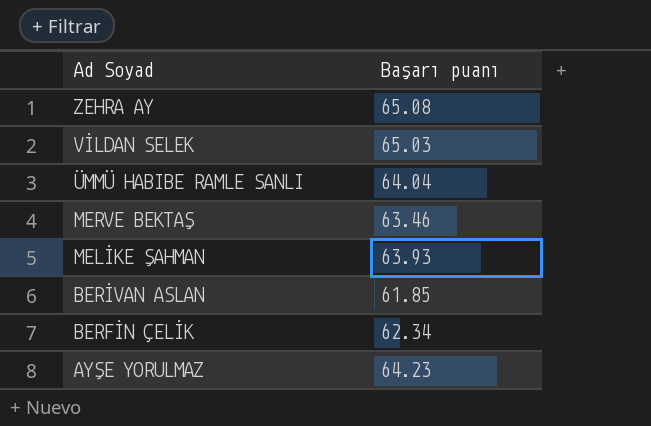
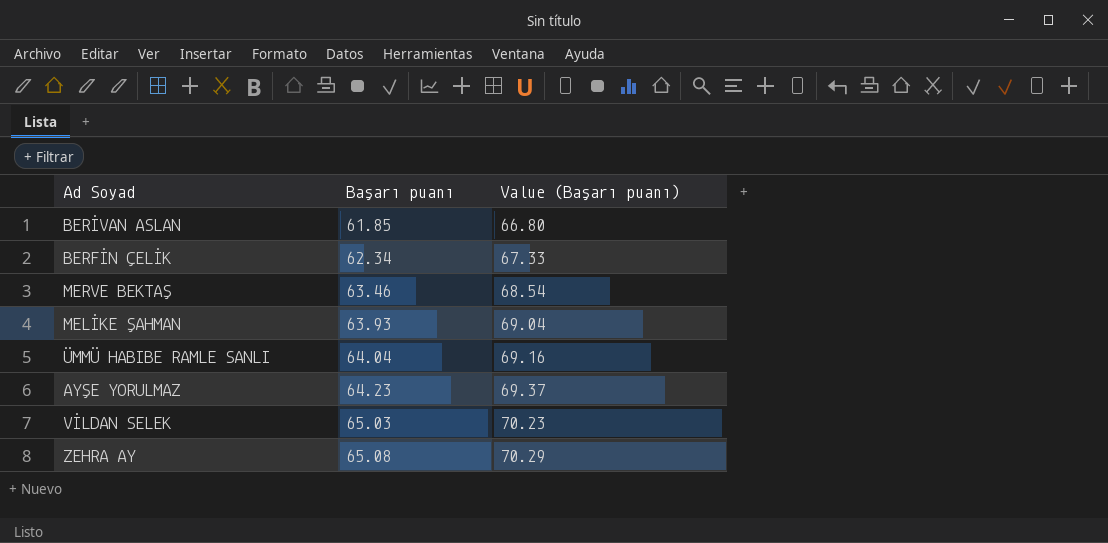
row order: Ad Soyad descending -> Başarı puanı ascending
column Value (Başarı puanı) | formula: none -> [Başarı puanı] * 1.08

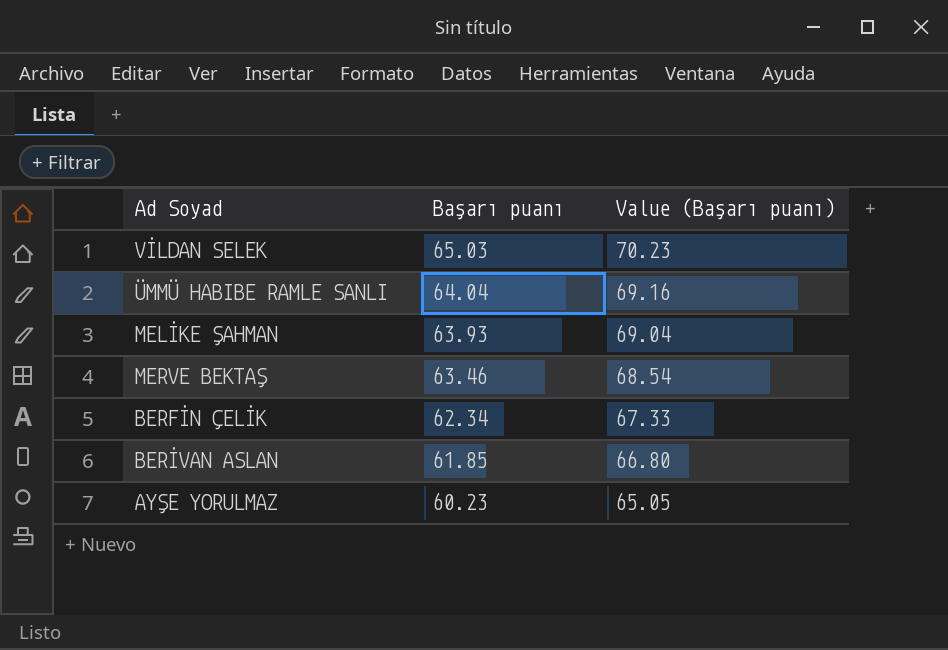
row order: Başarı puanı ascending -> Başarı puanı descending
row ZEHRA AY: 65.08 | 70.29 -> none
AYŞE YORULMAZ | Başarı puanı: 64.23 -> 60.23
AYŞE YORULMAZ | Value (Başarı puanı): 69.37 -> 65.05

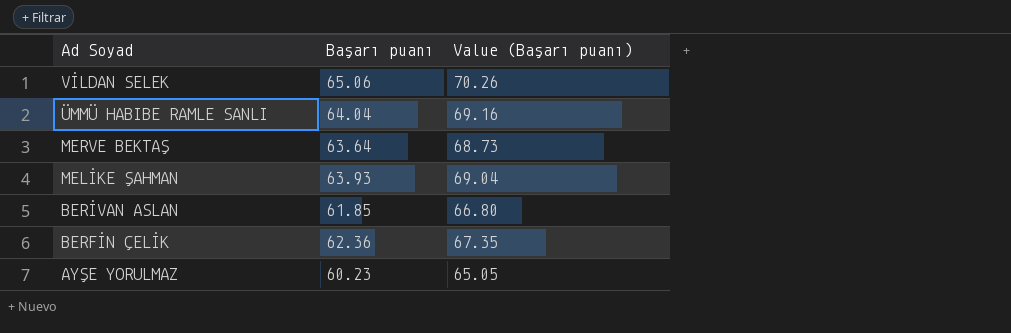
row order: Başarı puanı descending -> Ad Soyad descending
VİLDAN SELEK | Başarı puanı: 65.03 -> 65.06
VİLDAN SELEK | Value (Başarı puanı): 70.23 -> 70.26
MERVE BEKTAŞ | Başarı puanı: 63.46 -> 63.64
MERVE BEKTAŞ | Value (Başarı puanı): 68.54 -> 68.73
BERFİN ÇELİK | Başarı puanı: 62.34 -> 62.36
BERFİN ÇELİK | Value (Başarı puanı): 67.33 -> 67.35

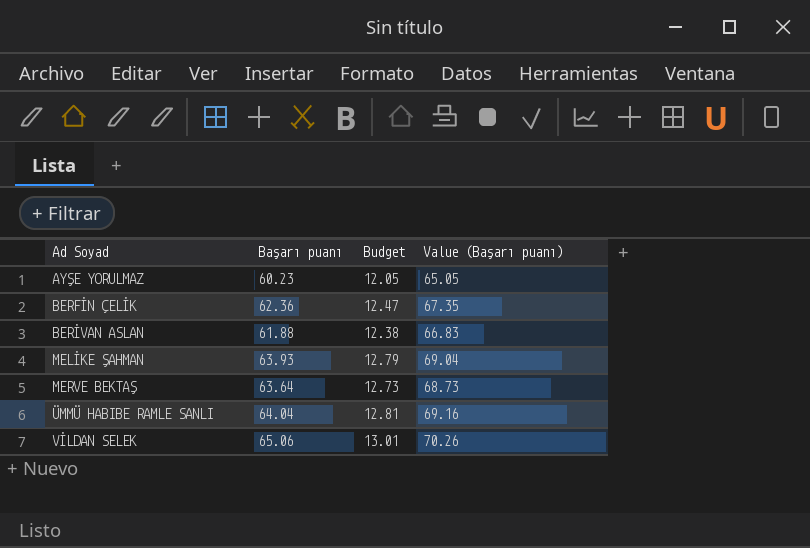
row order: Ad Soyad descending -> Ad Soyad ascending
column Budget | formula: none -> [Başarı puanı] * 0.2
BERİVAN ASLAN | Başarı puanı: 61.85 -> 61.88
BERİVAN ASLAN | Value (Başarı puanı): 66.80 -> 66.83

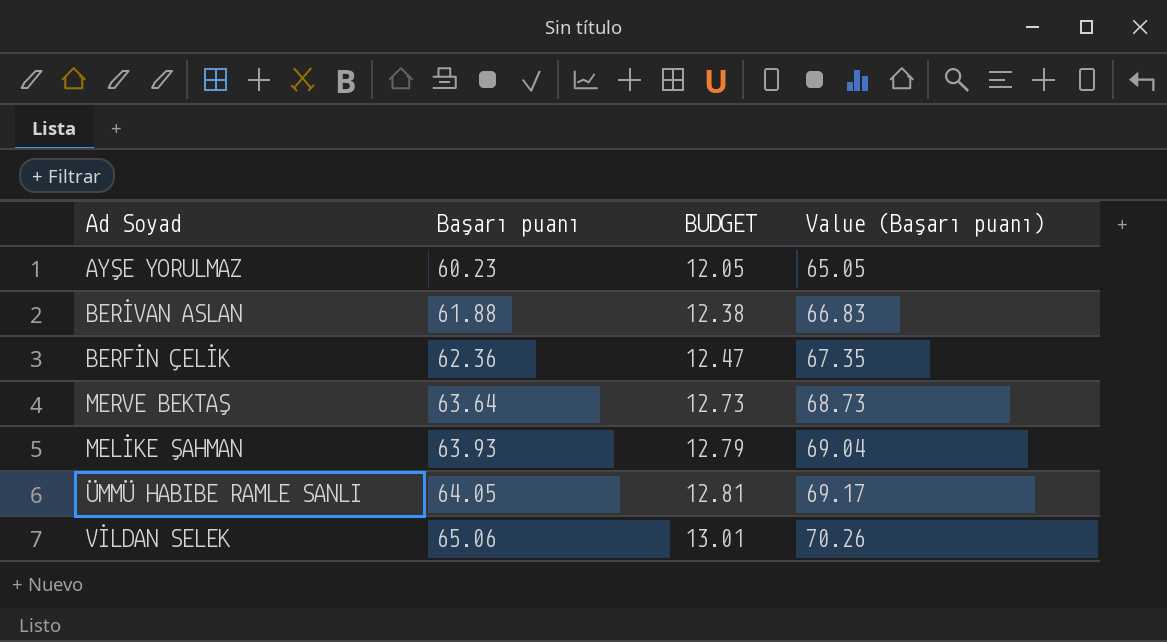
row order: Ad Soyad ascending -> Başarı puanı ascending
column name: Budget -> BUDGET
ÜMMÜ HABIBE RAMLE SANLI | Başarı puanı: 64.04 -> 64.05
ÜMMÜ HABIBE RAMLE SANLI | Value (Başarı puanı): 69.16 -> 69.17

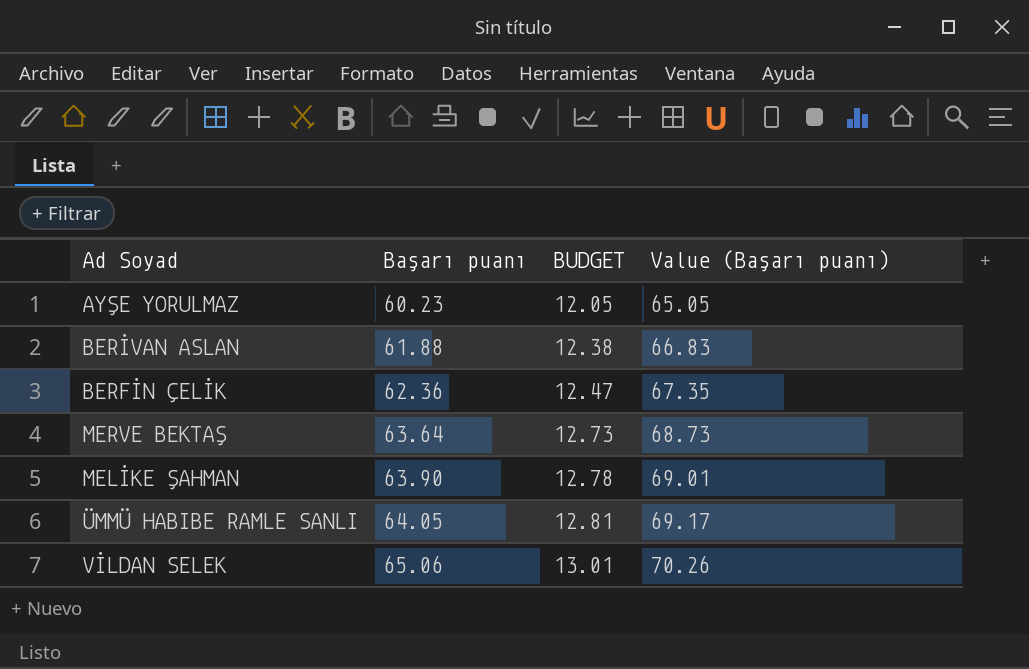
MELİKE ŞAHMAN | Başarı puanı: 63.93 -> 63.90
MELİKE ŞAHMAN | BUDGET: 12.79 -> 12.78
MELİKE ŞAHMAN | Value (Başarı puanı): 69.04 -> 69.01

